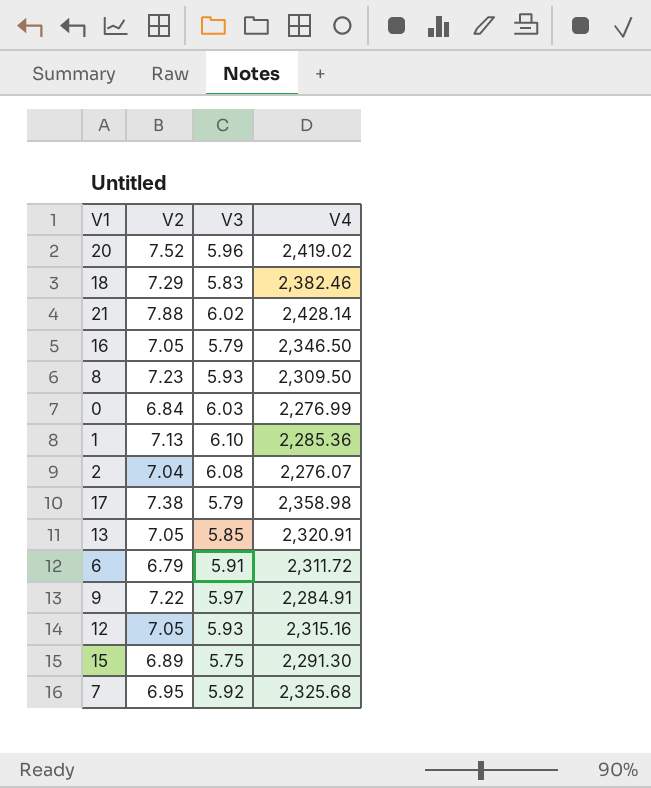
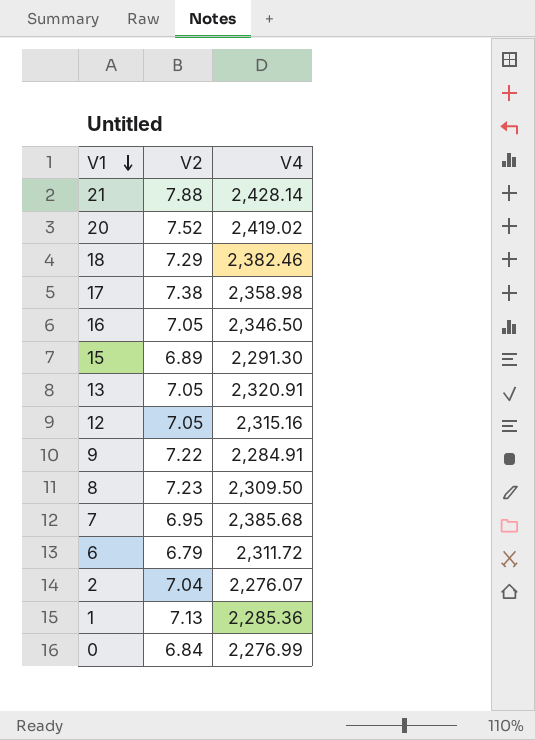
row order: none -> V1 descending
column V3 | position: 3 -> none
7 | V4: 2,325.68 -> 2,385.68

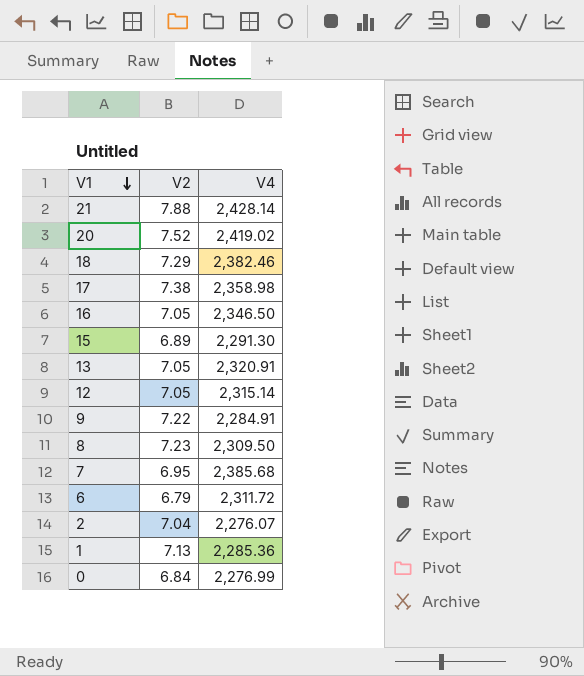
12 | V4: 2,315.16 -> 2,315.14

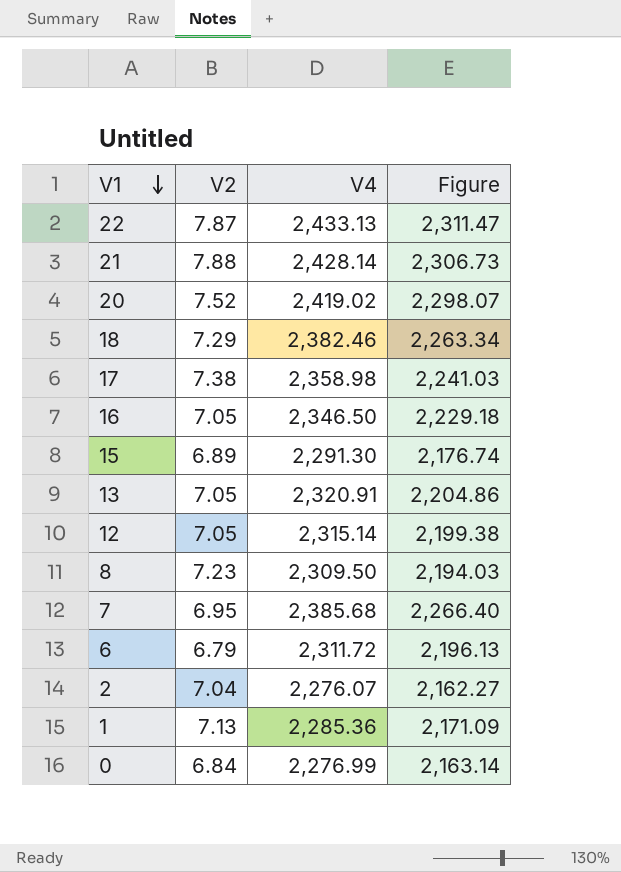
column Figure | formula: none -> [V4] * 0.95
row 9: 7.22 | 2,284.91 -> none
row 22: none -> 7.87 | 2,433.13 | 2,311.47

